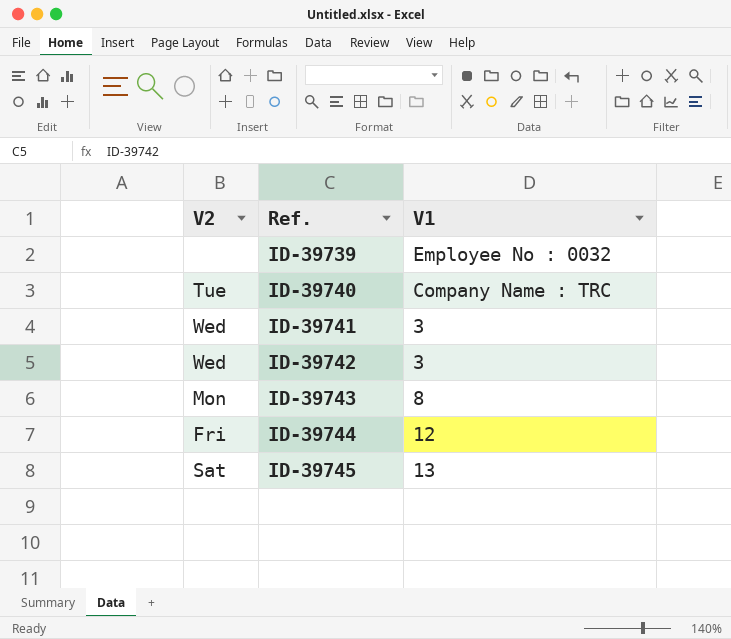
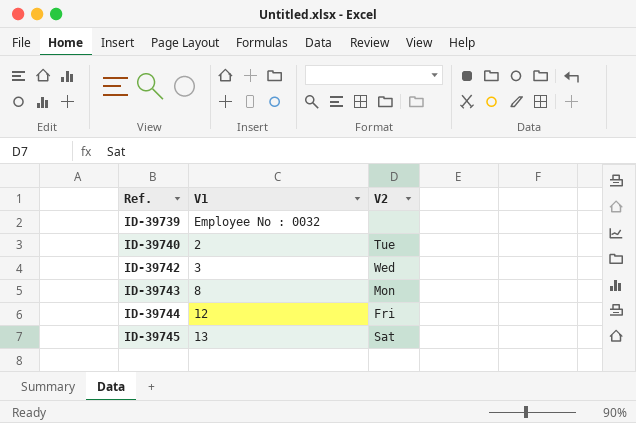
column V2 | position: 1 -> 3
row ID-39741: Wed | 3 -> none
ID-39740 | V1: Company Name : TRC -> 2

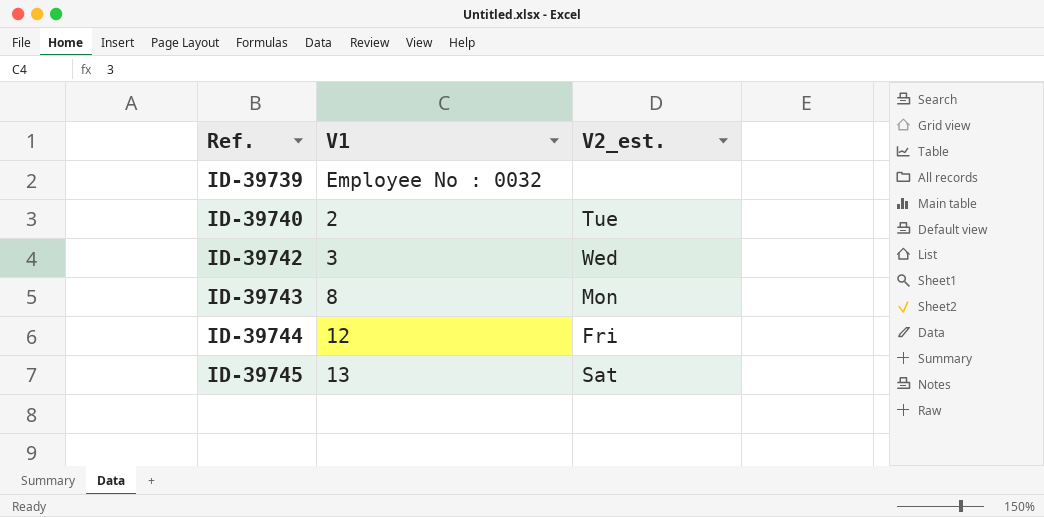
column name: V2 -> V2_est.

